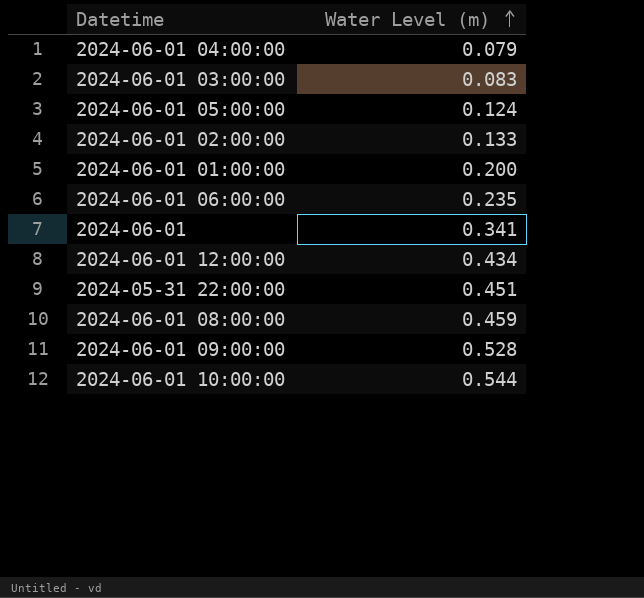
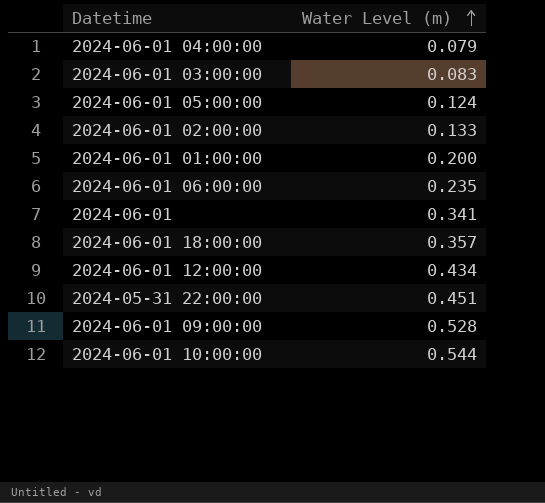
row 2024-06-01 08:00:00: 0.459 -> none
row 2024-06-01 18:00:00: none -> 0.357

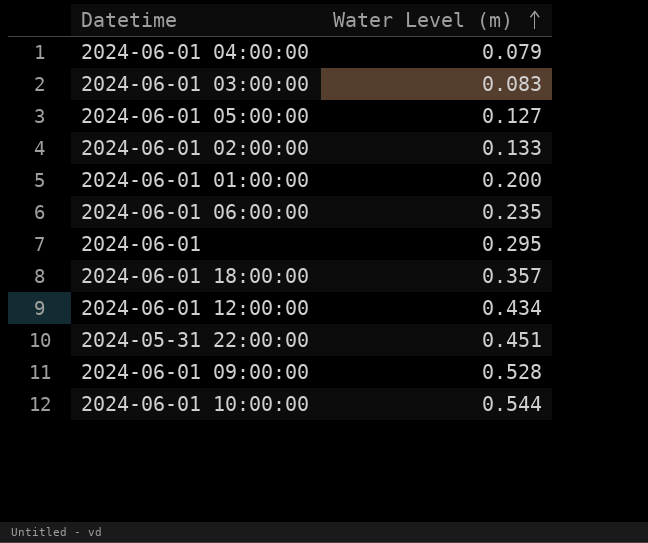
2024-06-01 05:00:00 | Water Level (m): 0.124 -> 0.127
2024-06-01 | Water Level (m): 0.341 -> 0.295

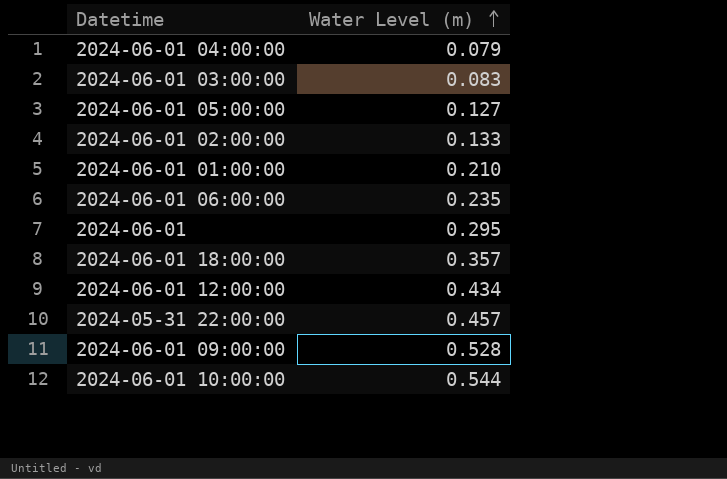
2024-06-01 01:00:00 | Water Level (m): 0.200 -> 0.210
2024-05-31 22:00:00 | Water Level (m): 0.451 -> 0.457

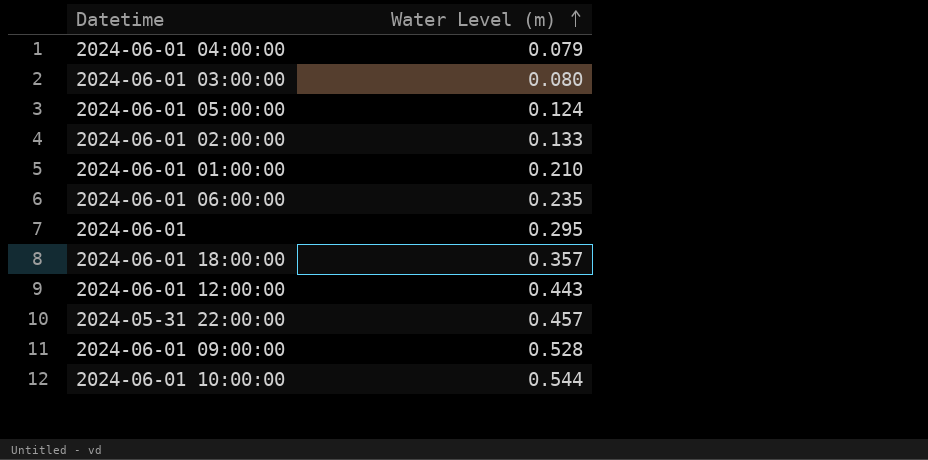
2024-06-01 03:00:00 | Water Level (m): 0.083 -> 0.080
2024-06-01 05:00:00 | Water Level (m): 0.127 -> 0.124
2024-06-01 12:00:00 | Water Level (m): 0.434 -> 0.443

